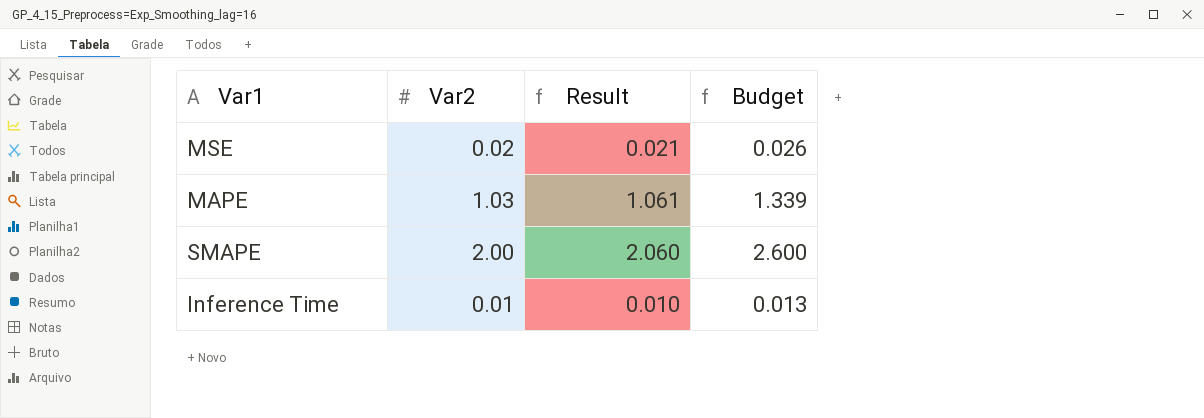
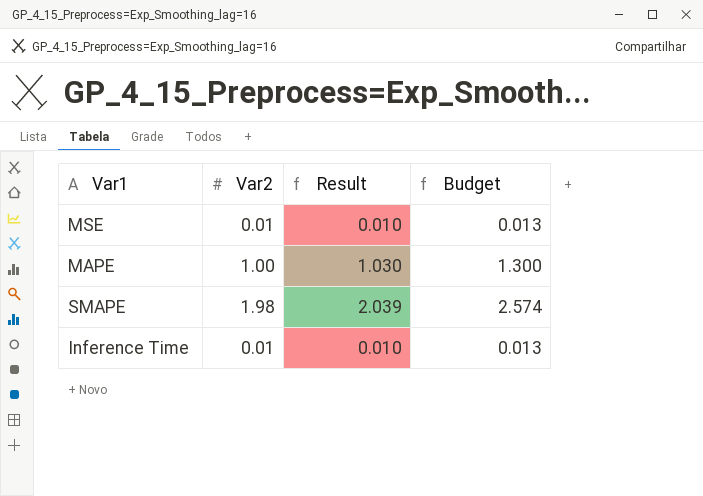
MSE | Var2: 0.02 -> 0.01
MSE | Result: 0.021 -> 0.010
MSE | Budget: 0.026 -> 0.013
MAPE | Var2: 1.03 -> 1.00
MAPE | Result: 1.061 -> 1.030
MAPE | Budget: 1.339 -> 1.300
SMAPE | Var2: 2.00 -> 1.98
SMAPE | Result: 2.060 -> 2.039
SMAPE | Budget: 2.600 -> 2.574

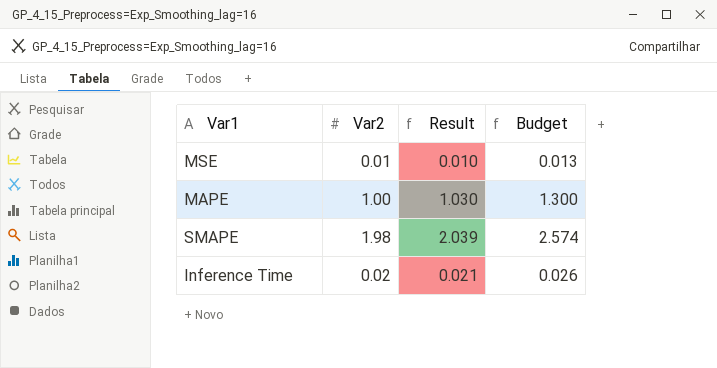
Inference Time | Var2: 0.01 -> 0.02
Inference Time | Result: 0.010 -> 0.021
Inference Time | Budget: 0.013 -> 0.026

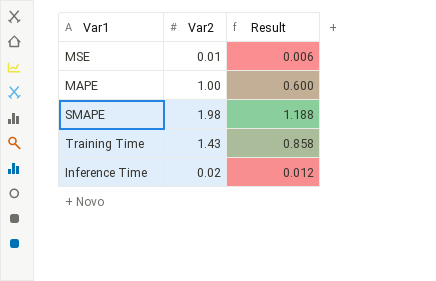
column Budget | formula: [Var2] * 1.3 -> none
column Result | formula: [Var2] * 1.03 -> [Var2] * 0.6
row Training Time: none -> 1.43 | 0.858

